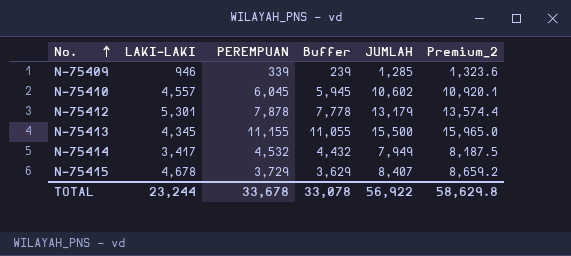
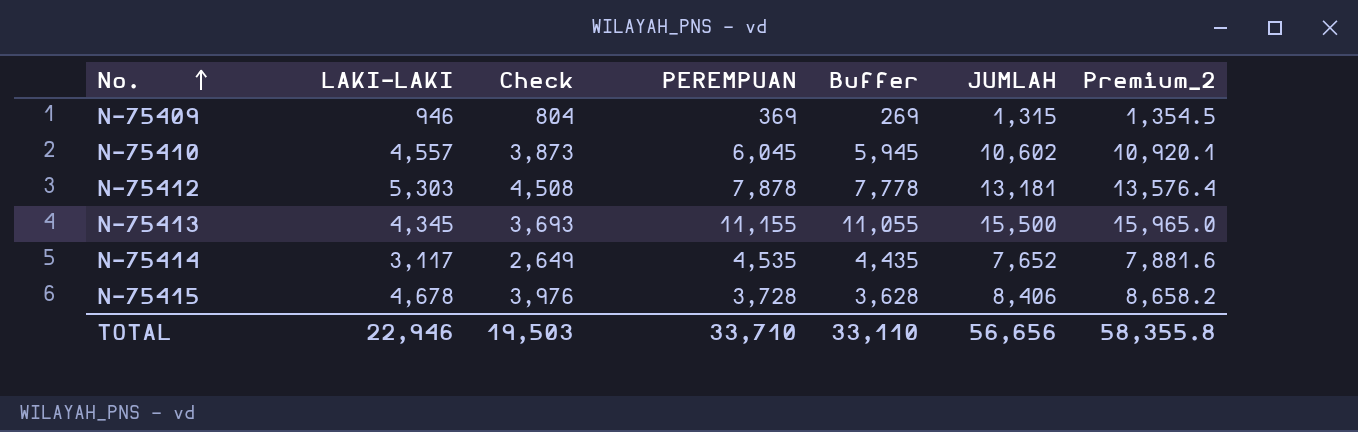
column Check | formula: none -> [LAKI-LAKI] * 0.85
N-75409 | PEREMPUAN: 339 -> 369
N-75409 | Buffer: 239 -> 269
N-75409 | JUMLAH: 1,285 -> 1,315
N-75409 | Premium_2: 1,323.6 -> 1,354.5
N-75412 | LAKI-LAKI: 5,301 -> 5,303
N-75412 | JUMLAH: 13,179 -> 13,181
N-75412 | Premium_2: 13,574.4 -> 13,576.4
N-75414 | LAKI-LAKI: 3,417 -> 3,117
N-75414 | PEREMPUAN: 4,532 -> 4,535
N-75414 | Buffer: 4,432 -> 4,435
N-75414 | JUMLAH: 7,949 -> 7,652
N-75414 | Premium_2: 8,187.5 -> 7,881.6
N-75415 | PEREMPUAN: 3,729 -> 3,728
N-75415 | Buffer: 3,629 -> 3,628
N-75415 | JUMLAH: 8,407 -> 8,406
N-75415 | Premium_2: 8,659.2 -> 8,658.2
TOTAL | LAKI-LAKI: 23,244 -> 22,946
TOTAL | PEREMPUAN: 33,678 -> 33,710
TOTAL | Buffer: 33,078 -> 33,110
TOTAL | JUMLAH: 56,922 -> 56,656
TOTAL | Premium_2: 58,629.8 -> 58,355.8

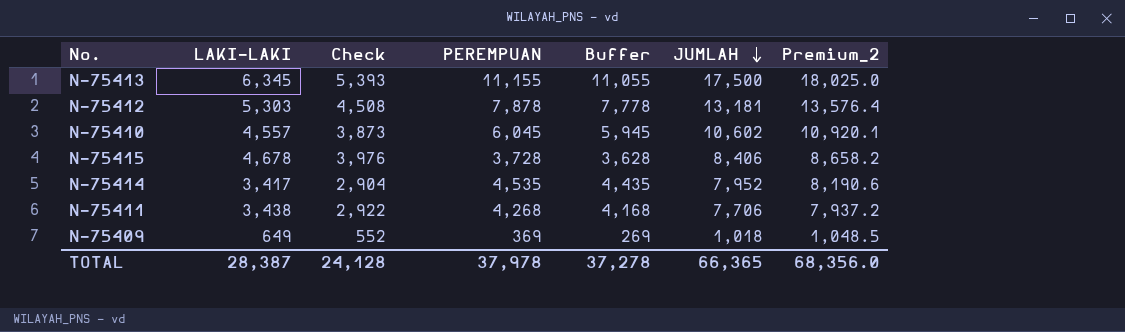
row order: No. ascending -> JUMLAH descending
N-75413 | LAKI-LAKI: 4,345 -> 6,345
N-75413 | Check: 3,693 -> 5,393
N-75413 | JUMLAH: 15,500 -> 17,500
N-75413 | Premium_2: 15,965.0 -> 18,025.0
N-75414 | LAKI-LAKI: 3,117 -> 3,417
N-75414 | Check: 2,649 -> 2,904
N-75414 | JUMLAH: 7,652 -> 7,952
N-75414 | Premium_2: 7,881.6 -> 8,190.6
row N-75411: none -> 3,438 | 2,922 | 4,268 | 4,168 | 7,706 | 7,937.2
N-75409 | LAKI-LAKI: 946 -> 649
N-75409 | Check: 804 -> 552
N-75409 | JUMLAH: 1,315 -> 1,018
N-75409 | Premium_2: 1,354.5 -> 1,048.5
TOTAL | LAKI-LAKI: 22,946 -> 28,387
TOTAL | Check: 19,503 -> 24,128
TOTAL | PEREMPUAN: 33,710 -> 37,978
TOTAL | Buffer: 33,110 -> 37,278
TOTAL | JUMLAH: 56,656 -> 66,365
TOTAL | Premium_2: 58,355.8 -> 68,356.0

